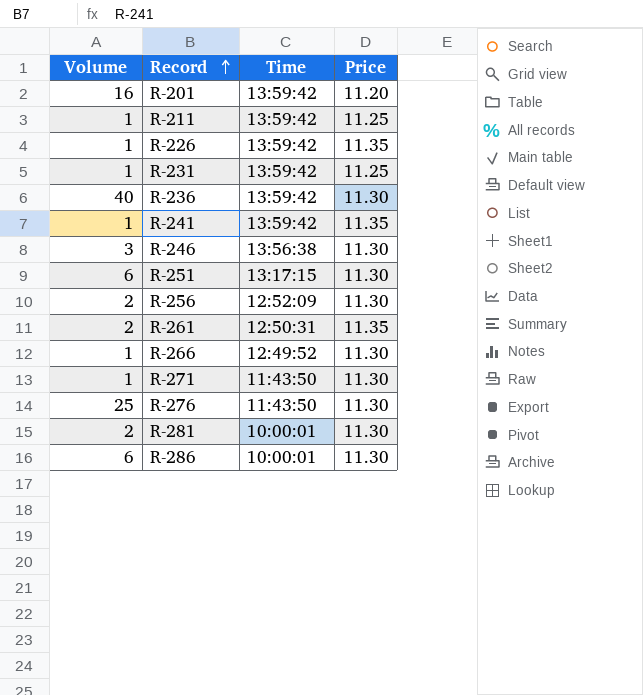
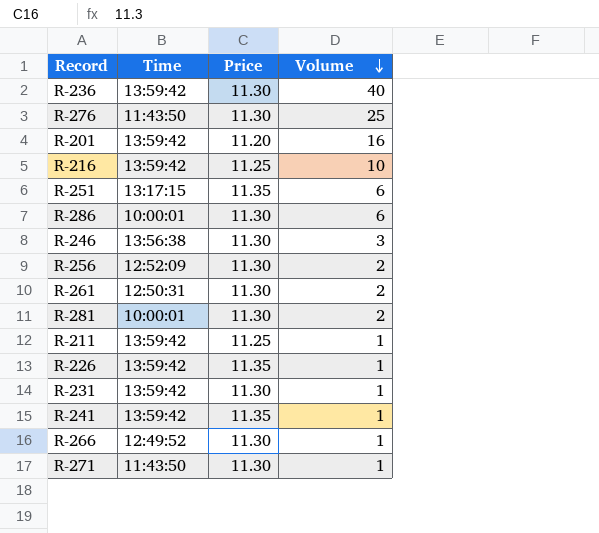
row order: Record ascending -> Volume descending
column Volume | position: 1 -> 4
row R-216: none -> 13:59:42 | 11.25 | 10
R-251 | Price: 11.30 -> 11.35
R-261 | Price: 11.35 -> 11.30
R-231 | Price: 11.25 -> 11.30

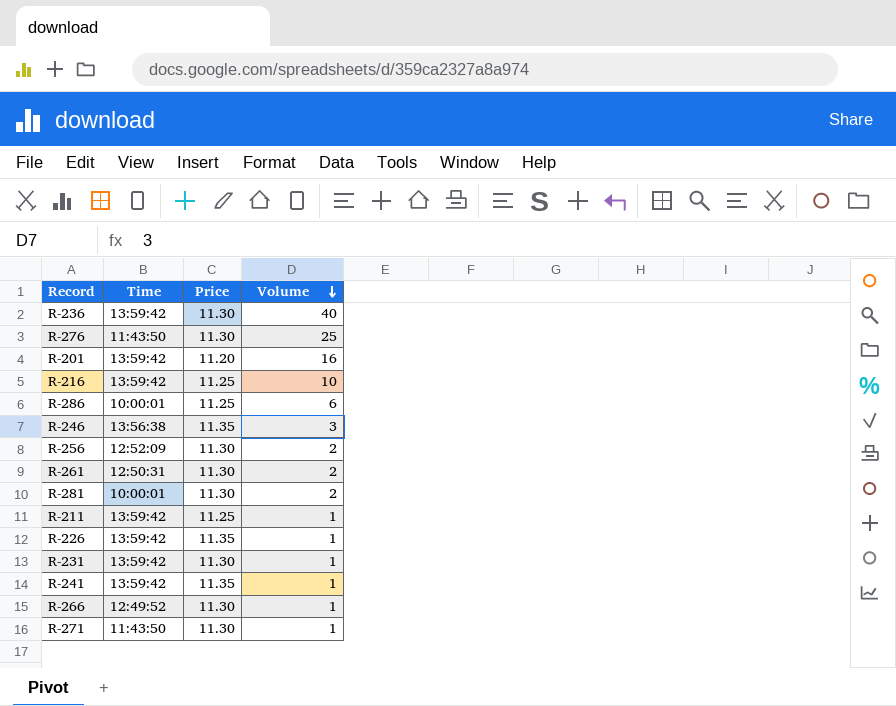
row R-251: 13:17:15 | 11.35 | 6 -> none
R-286 | Price: 11.30 -> 11.25
R-246 | Price: 11.30 -> 11.35

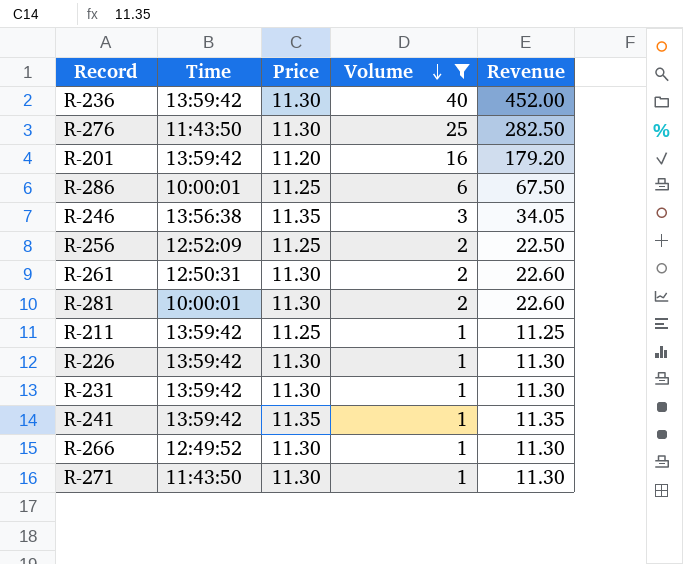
filter: none -> Volume != 10
column Revenue | formula: none -> [Price] * [Volume]
R-256 | Price: 11.30 -> 11.25
R-226 | Price: 11.35 -> 11.30

